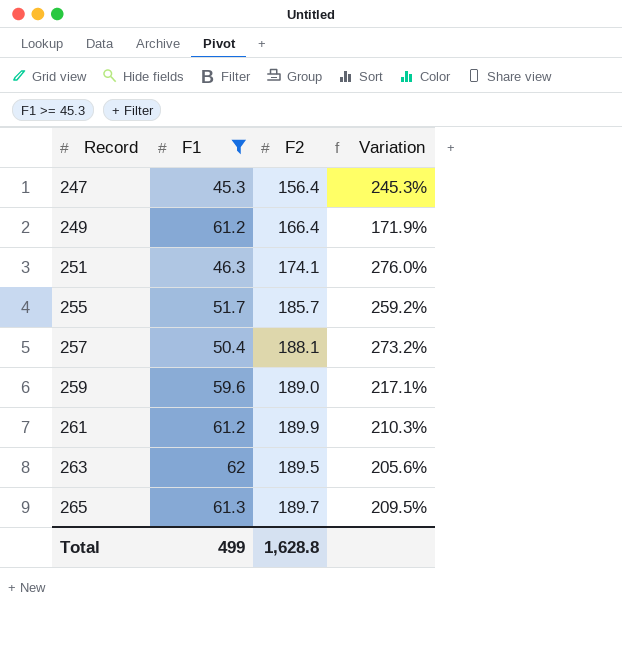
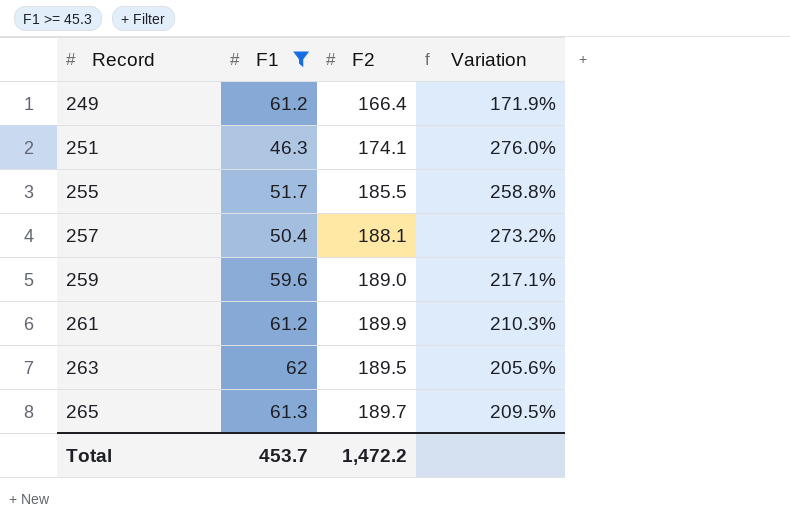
row 247: 45.3 | 156.4 | 245.3% -> none
255 | F2: 185.7 -> 185.5
255 | Variation: 259.2% -> 258.8%
Total | F1: 499 -> 453.7
Total | F2: 1,628.8 -> 1,472.2

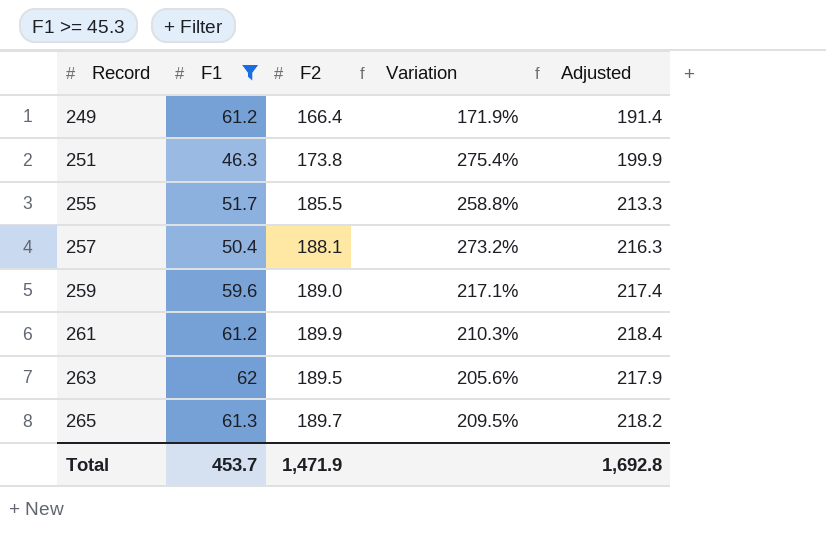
column Adjusted | formula: none -> [F2] * 1.15
251 | F2: 174.1 -> 173.8
251 | Variation: 276.0% -> 275.4%
Total | F2: 1,472.2 -> 1,471.9

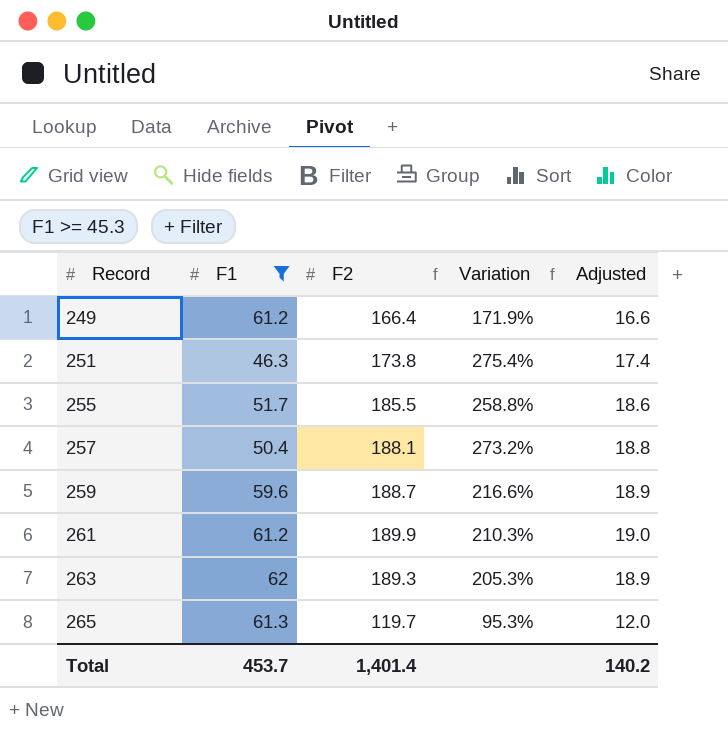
column Adjusted | formula: [F2] * 1.15 -> [F2] * 0.1
259 | F2: 189.0 -> 188.7
259 | Variation: 217.1% -> 216.6%
263 | F2: 189.5 -> 189.3
263 | Variation: 205.6% -> 205.3%
265 | F2: 189.7 -> 119.7
265 | Variation: 209.5% -> 95.3%
Total | F2: 1,471.9 -> 1,401.4
Total | Adjusted: 1,692.8 -> 140.2

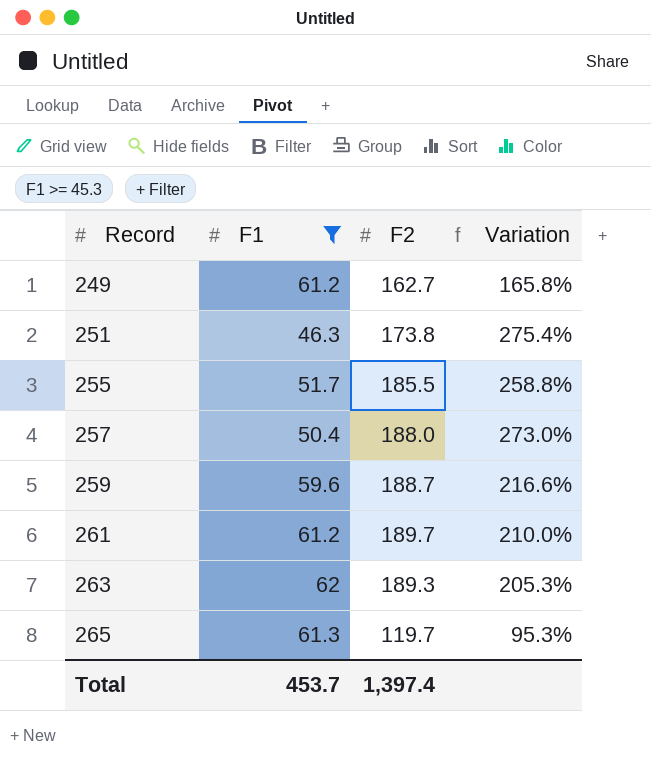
column Adjusted | formula: [F2] * 0.1 -> none
249 | F2: 166.4 -> 162.7
249 | Variation: 171.9% -> 165.8%
257 | F2: 188.1 -> 188.0
257 | Variation: 273.2% -> 273.0%
261 | F2: 189.9 -> 189.7
261 | Variation: 210.3% -> 210.0%
Total | F2: 1,401.4 -> 1,397.4

